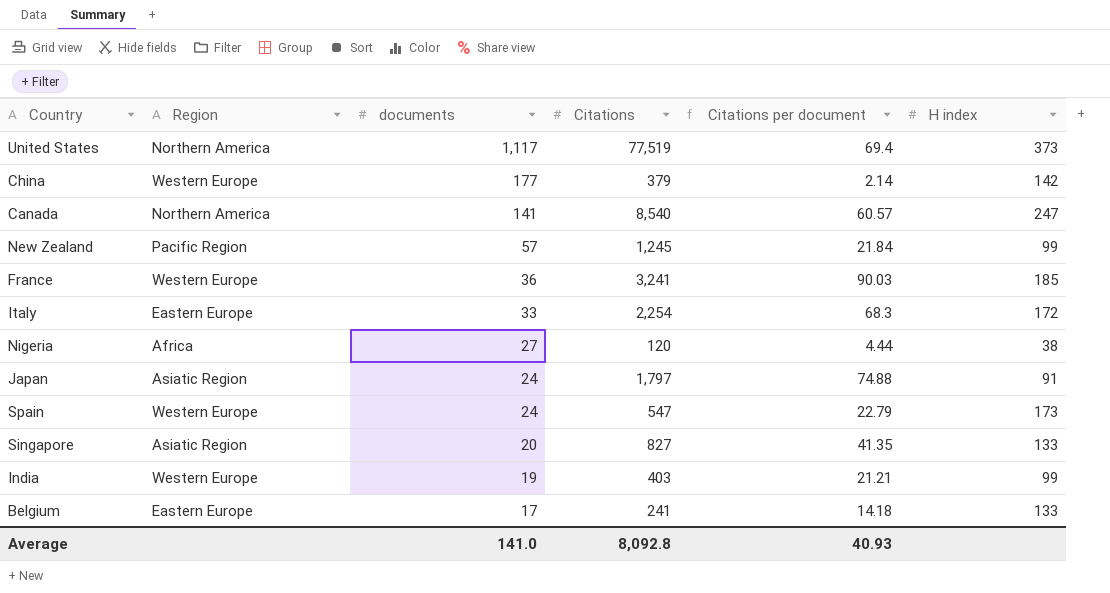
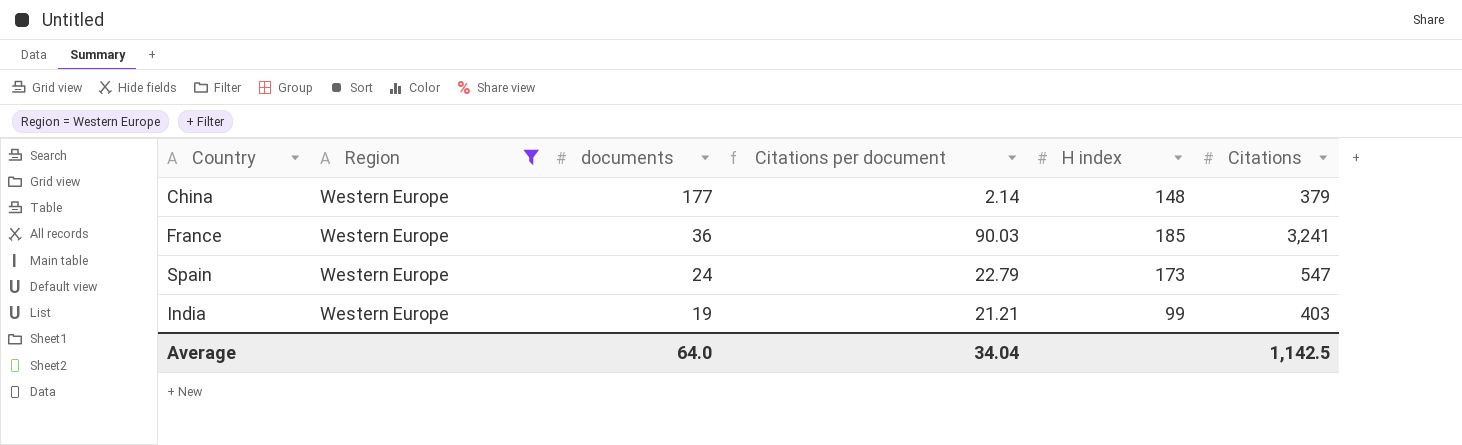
filter: none -> Region = Western Europe
column Citations | position: 4 -> 6
China | H index: 142 -> 148
Average | documents: 141.0 -> 64.0
Average | Citations per document: 40.93 -> 34.04
Average | Citations: 8,092.8 -> 1,142.5

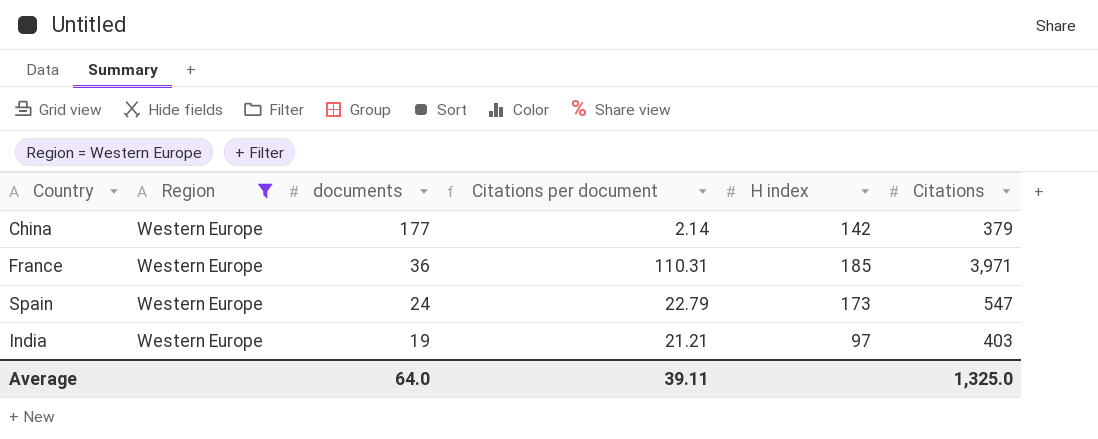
China | H index: 148 -> 142
France | Citations per document: 90.03 -> 110.31
France | Citations: 3,241 -> 3,971
India | H index: 99 -> 97
Average | Citations per document: 34.04 -> 39.11
Average | Citations: 1,142.5 -> 1,325.0

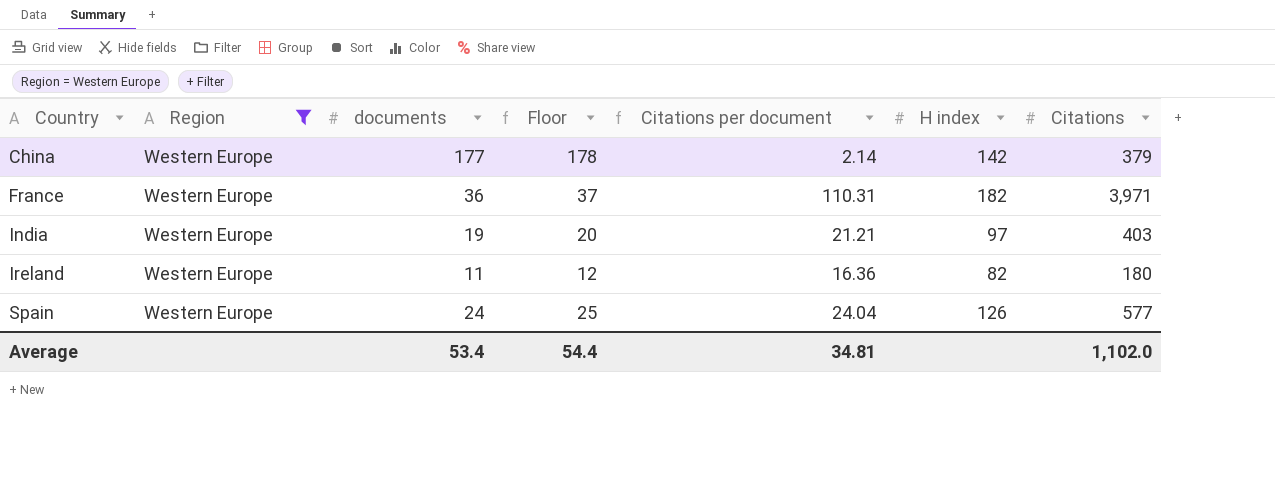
row order: documents descending -> Country ascending
column Floor | formula: none -> [documents] + 1
France | H index: 185 -> 182
row Ireland: none -> Western Europe | 11 | 12 | 16.36 | 82 | 180
Spain | Citations per document: 22.79 -> 24.04
Spain | H index: 173 -> 126
Spain | Citations: 547 -> 577
Average | documents: 64.0 -> 53.4
Average | Citations per document: 39.11 -> 34.81
Average | Citations: 1,325.0 -> 1,102.0

